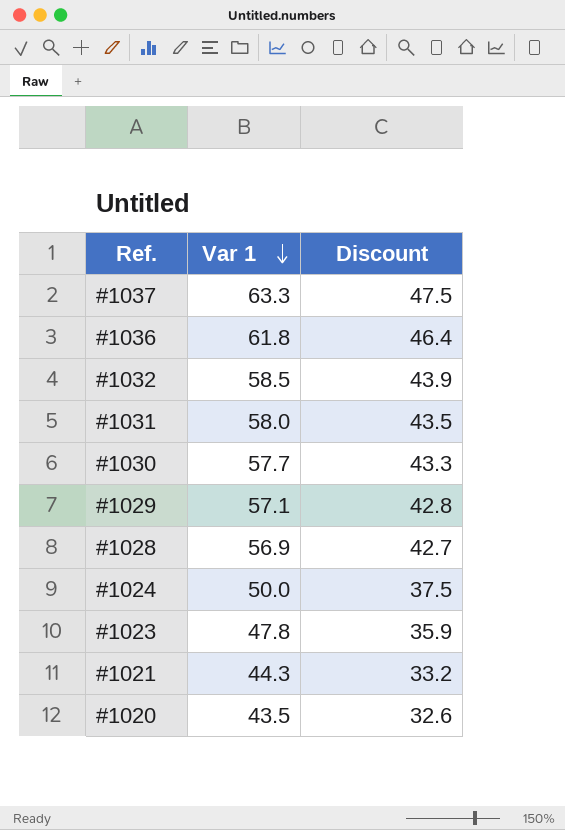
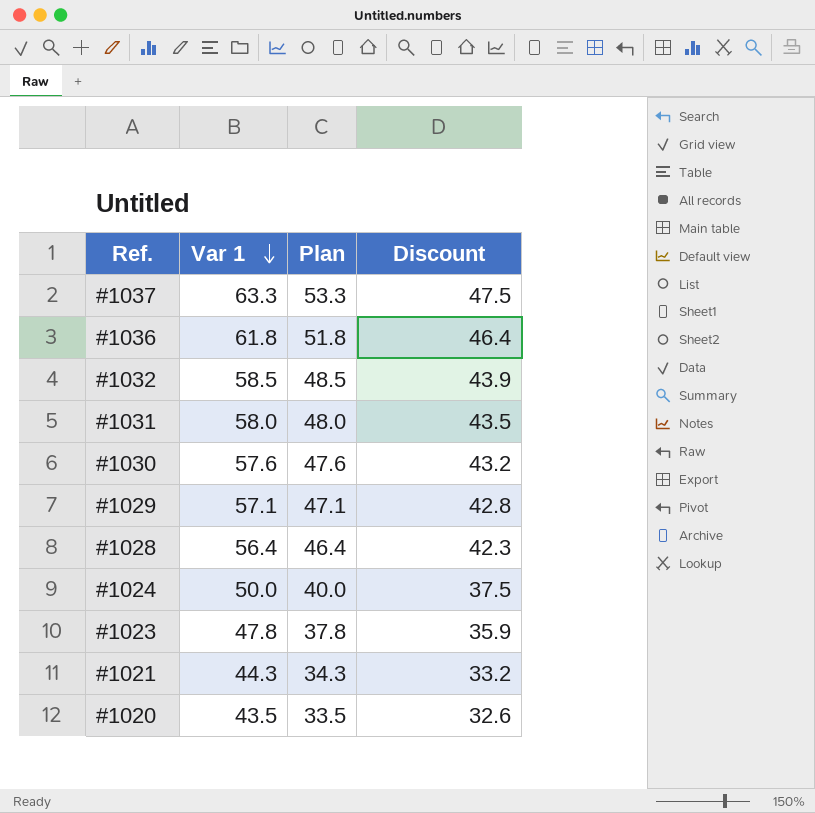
column Plan | formula: none -> [Var 1] - 10
#1030 | Var 1: 57.7 -> 57.6
#1030 | Discount: 43.3 -> 43.2
#1028 | Var 1: 56.9 -> 56.4
#1028 | Discount: 42.7 -> 42.3

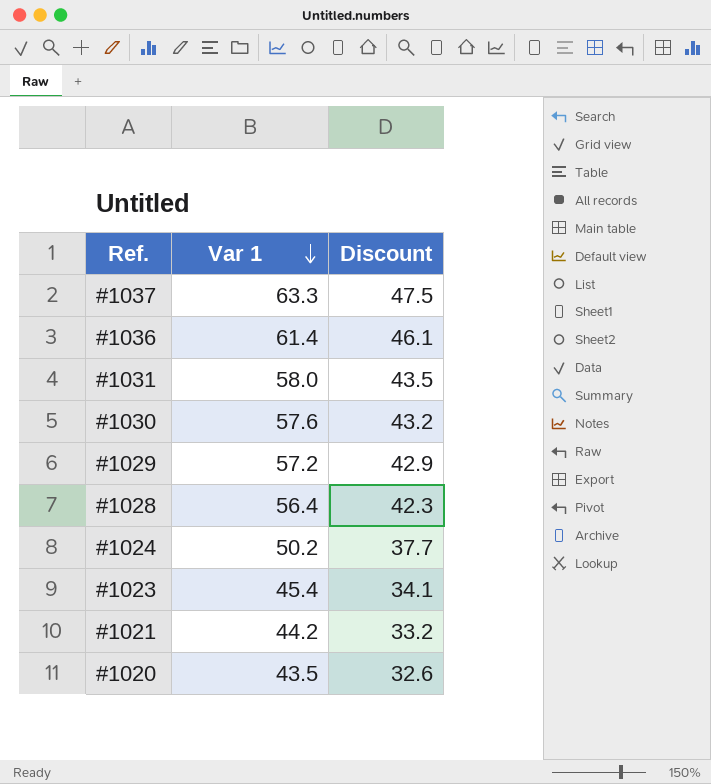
column Plan | formula: [Var 1] - 10 -> none
row #1032: 58.5 | 48.5 | 43.9 -> none
#1036 | Var 1: 61.8 -> 61.4
#1036 | Discount: 46.4 -> 46.1
#1029 | Var 1: 57.1 -> 57.2
#1029 | Discount: 42.8 -> 42.9
#1024 | Var 1: 50.0 -> 50.2
#1024 | Discount: 37.5 -> 37.7
#1023 | Var 1: 47.8 -> 45.4
#1023 | Discount: 35.9 -> 34.1
#1021 | Var 1: 44.3 -> 44.2

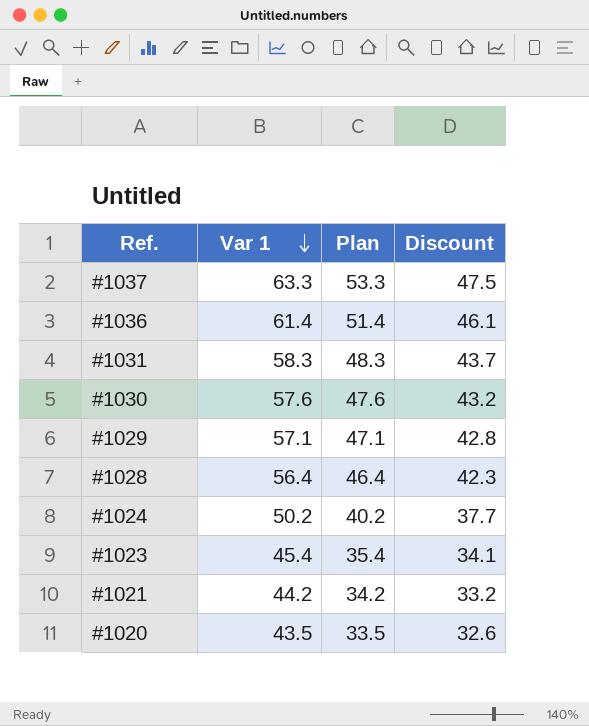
column Plan | formula: none -> [Var 1] - 10
#1031 | Var 1: 58.0 -> 58.3
#1031 | Discount: 43.5 -> 43.7
#1029 | Var 1: 57.2 -> 57.1
#1029 | Discount: 42.9 -> 42.8

